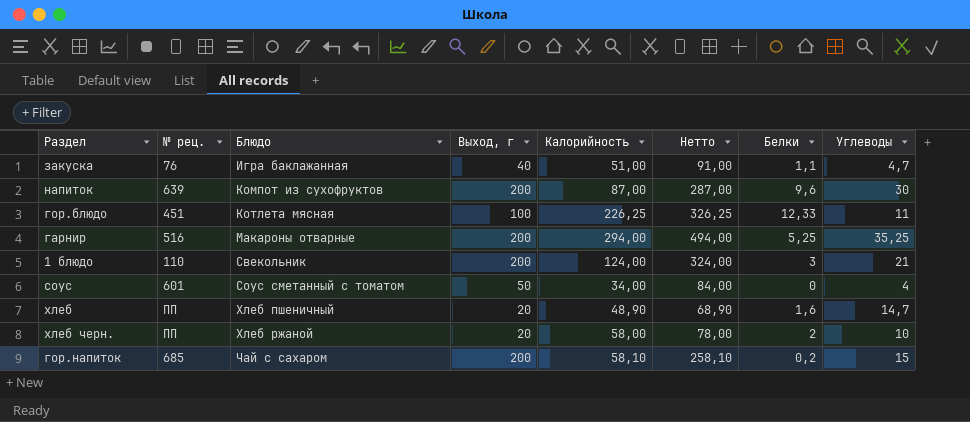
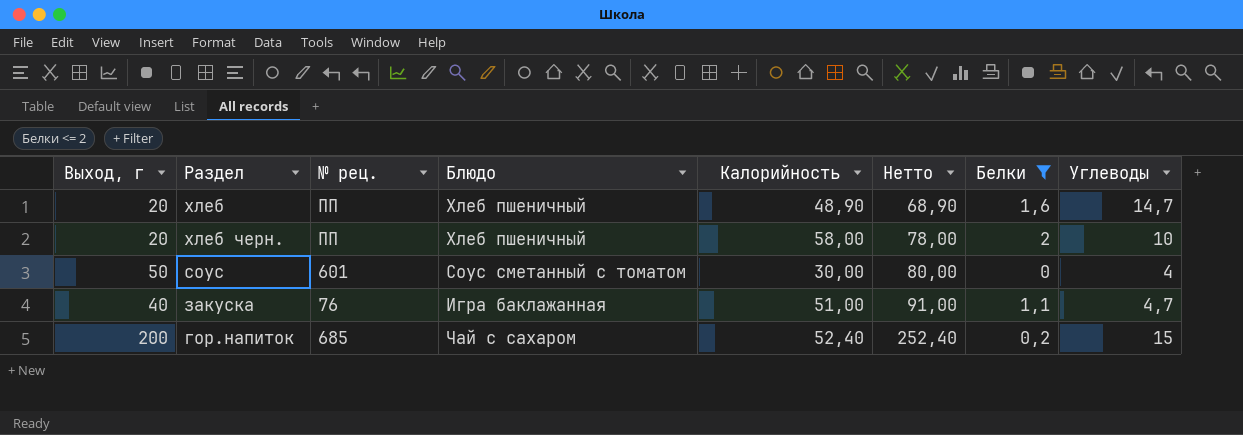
filter: none -> Белки <= 2
row order: Блюдо ascending -> Нетто ascending
column Выход, г | position: 4 -> 1
хлеб черн. | Блюдо: Хлеб ржаной -> Хлеб пшеничный
соус | Калорийность: 34,00 -> 30,00
соус | Нетто: 84,00 -> 80,00
гор.напиток | Калорийность: 58,10 -> 52,40
гор.напиток | Нетто: 258,10 -> 252,40

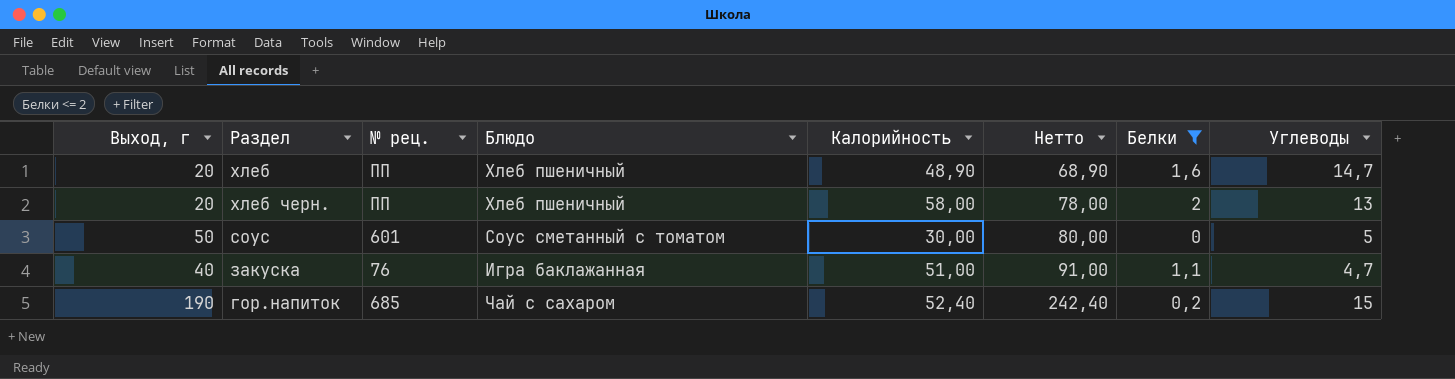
хлеб черн. | Углеводы: 10 -> 13
соус | Углеводы: 4 -> 5
гор.напиток | Выход, г: 200 -> 190
гор.напиток | Нетто: 252,40 -> 242,40

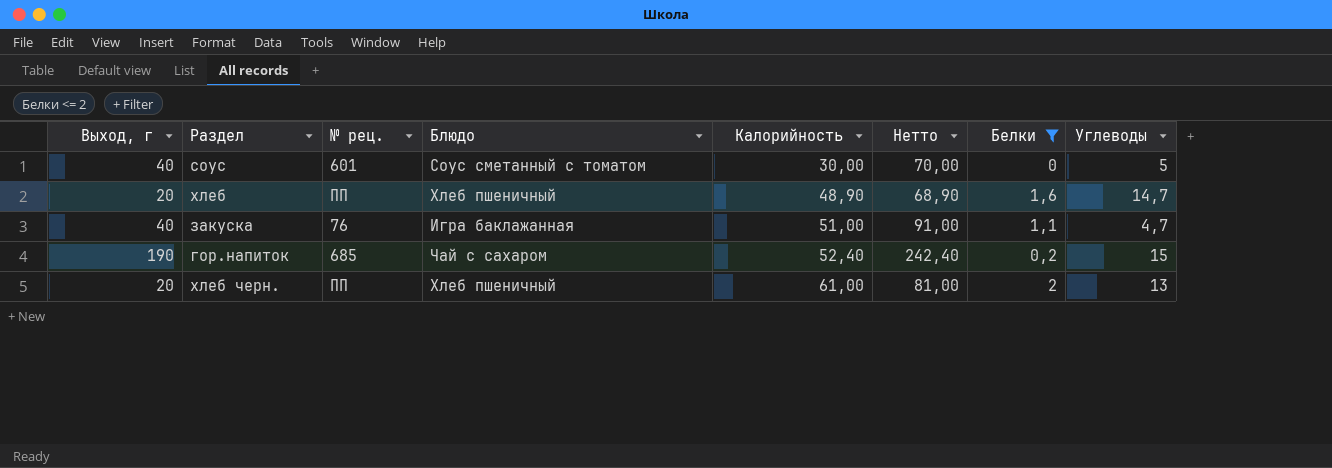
row order: Нетто ascending -> Калорийность ascending
соус | Выход, г: 50 -> 40
соус | Нетто: 80,00 -> 70,00
хлеб черн. | Калорийность: 58,00 -> 61,00
хлеб черн. | Нетто: 78,00 -> 81,00

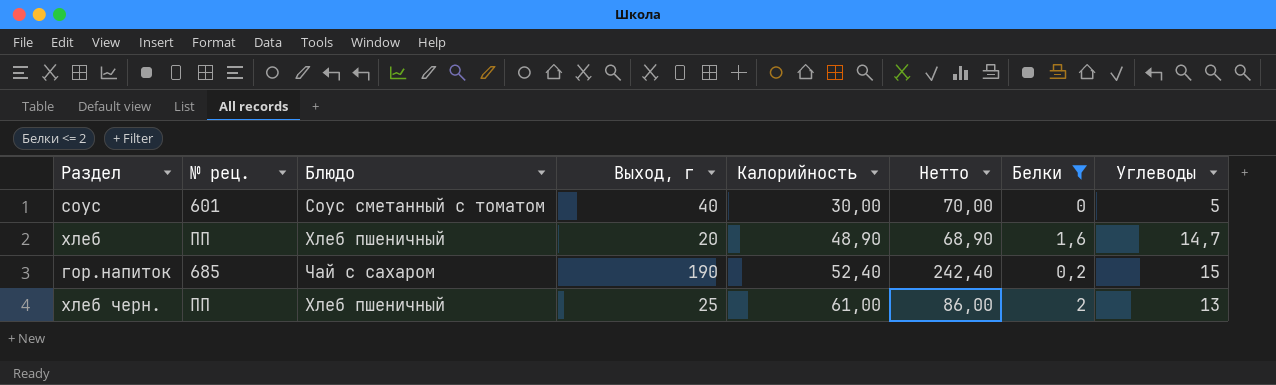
column Выход, г | position: 1 -> 4
row закуска: 40 | 76 | Игра баклажанная | 51,00 | 91,00 | 1,1 | 4,7 -> none
хлеб черн. | Выход, г: 20 -> 25
хлеб черн. | Нетто: 81,00 -> 86,00

